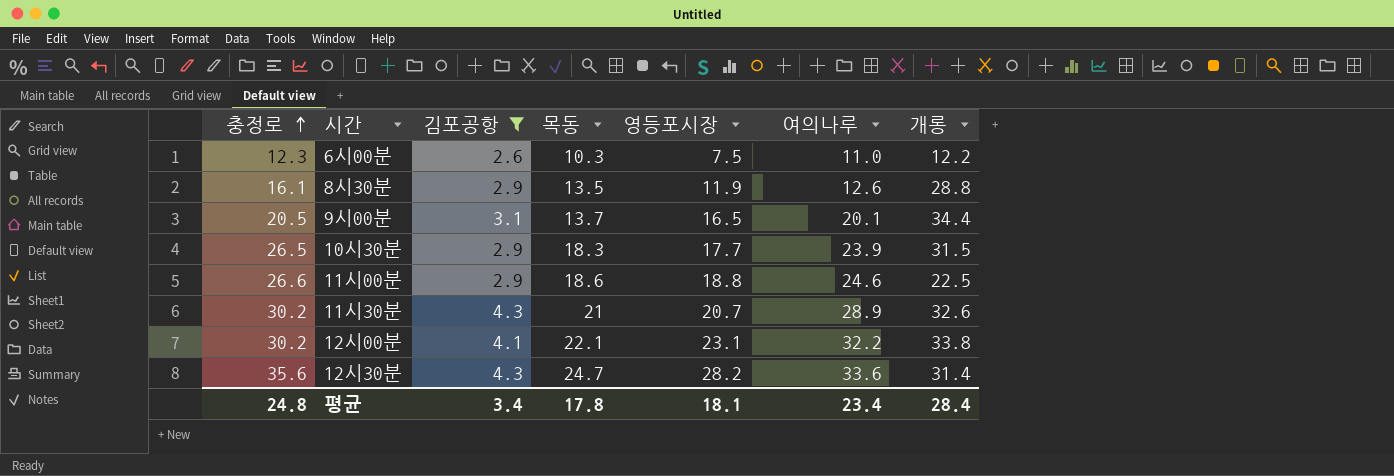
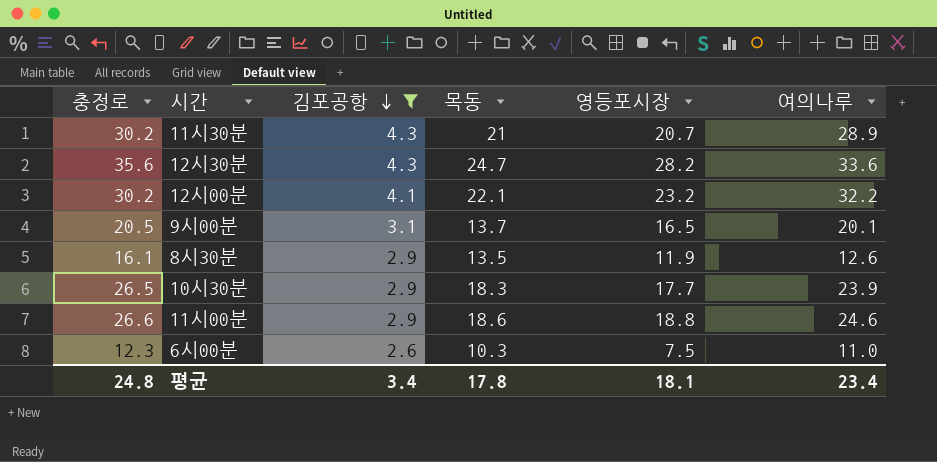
row order: 충정로 ascending -> 김포공항 descending
column 개롱 | position: 7 -> none
12시00분 | 영등포시장: 23.1 -> 23.2

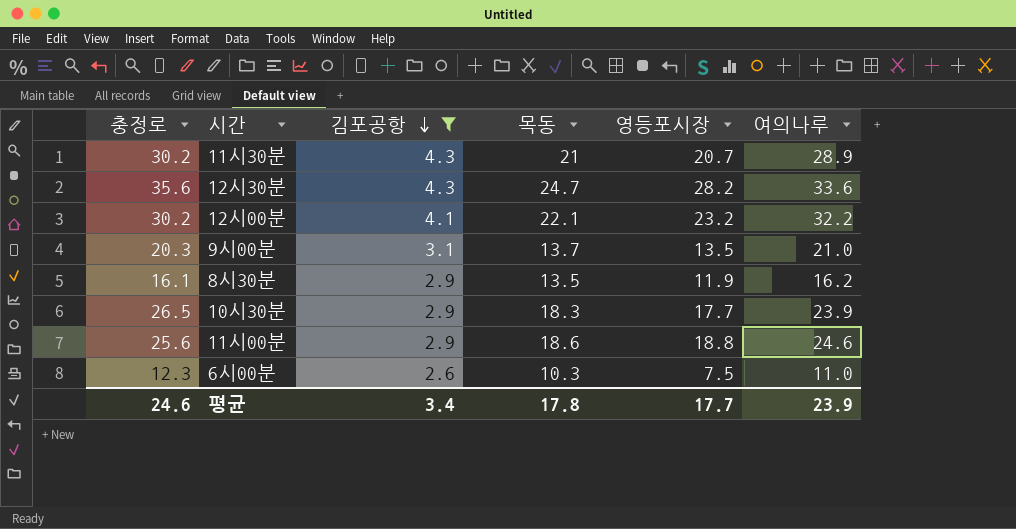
9시00분 | 충정로: 20.5 -> 20.3
9시00분 | 영등포시장: 16.5 -> 13.5
9시00분 | 여의나루: 20.1 -> 21.0
8시30분 | 여의나루: 12.6 -> 16.2
11시00분 | 충정로: 26.6 -> 25.6
평균 | 충정로: 24.8 -> 24.6
평균 | 영등포시장: 18.1 -> 17.7
평균 | 여의나루: 23.4 -> 23.9

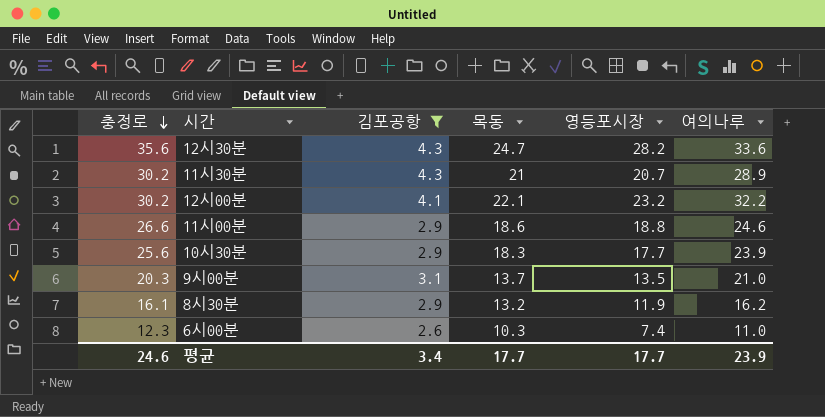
row order: 김포공항 descending -> 충정로 descending
11시00분 | 충정로: 25.6 -> 26.6
10시30분 | 충정로: 26.5 -> 25.6
8시30분 | 목동: 13.5 -> 13.2
6시00분 | 영등포시장: 7.5 -> 7.4
평균 | 목동: 17.8 -> 17.7

